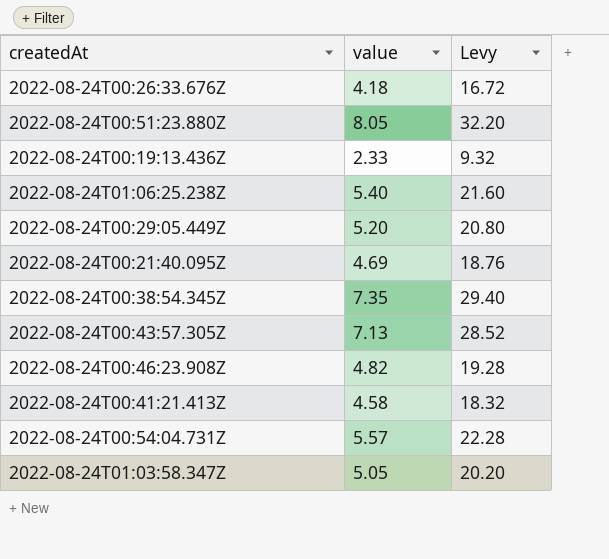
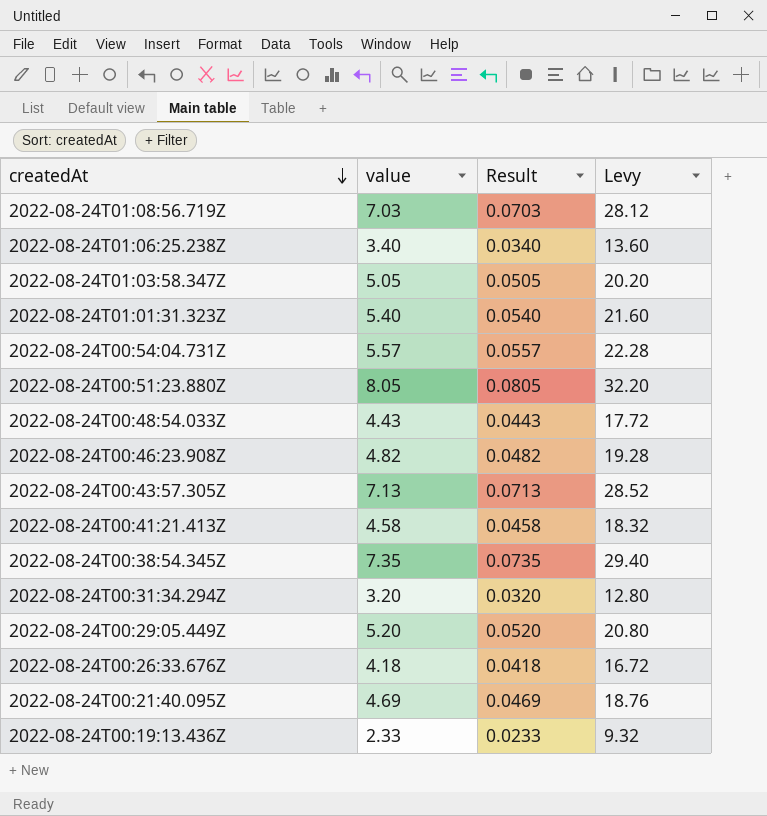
row order: none -> createdAt descending
column Result | formula: none -> [value] * 0.01
row 2022-08-24T01:08:56.719Z: none -> 7.03 | 0.0703 | 28.12
2022-08-24T01:06:25.238Z | value: 5.40 -> 3.40
2022-08-24T01:06:25.238Z | Levy: 21.60 -> 13.60
row 2022-08-24T01:01:31.323Z: none -> 5.40 | 0.0540 | 21.60
row 2022-08-24T00:48:54.033Z: none -> 4.43 | 0.0443 | 17.72
row 2022-08-24T00:31:34.294Z: none -> 3.20 | 0.0320 | 12.80

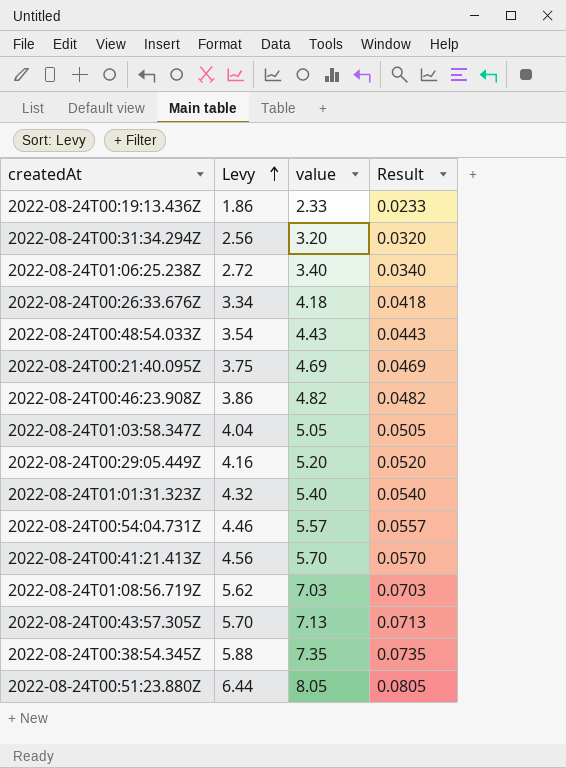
row order: createdAt descending -> Levy ascending
column Levy | formula: [value] * 4 -> [value] * 0.8
column Levy | position: 4 -> 2
2022-08-24T00:41:21.413Z | value: 4.58 -> 5.70
2022-08-24T00:41:21.413Z | Result: 0.0458 -> 0.0570

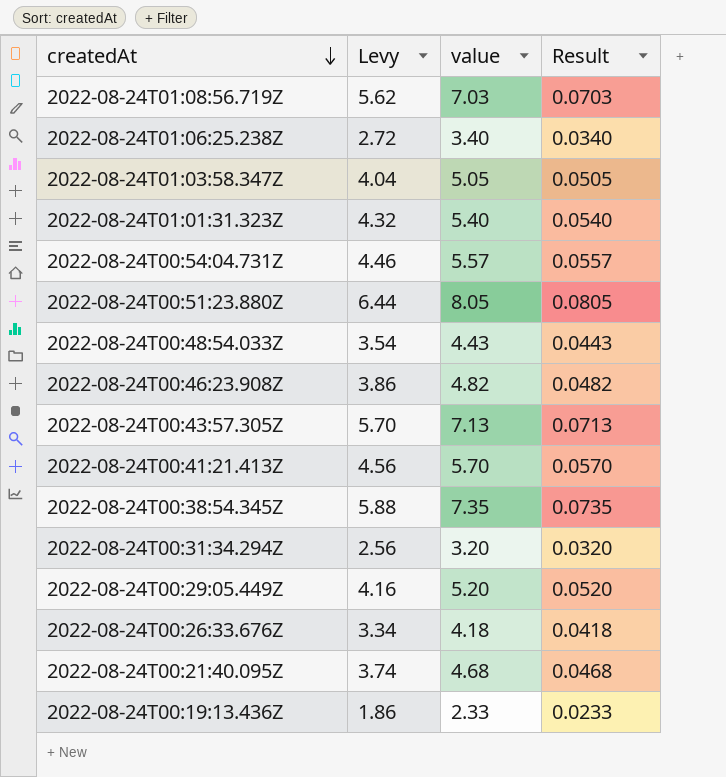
row order: Levy ascending -> createdAt descending
2022-08-24T00:21:40.095Z | Levy: 3.75 -> 3.74
2022-08-24T00:21:40.095Z | value: 4.69 -> 4.68
2022-08-24T00:21:40.095Z | Result: 0.0469 -> 0.0468

